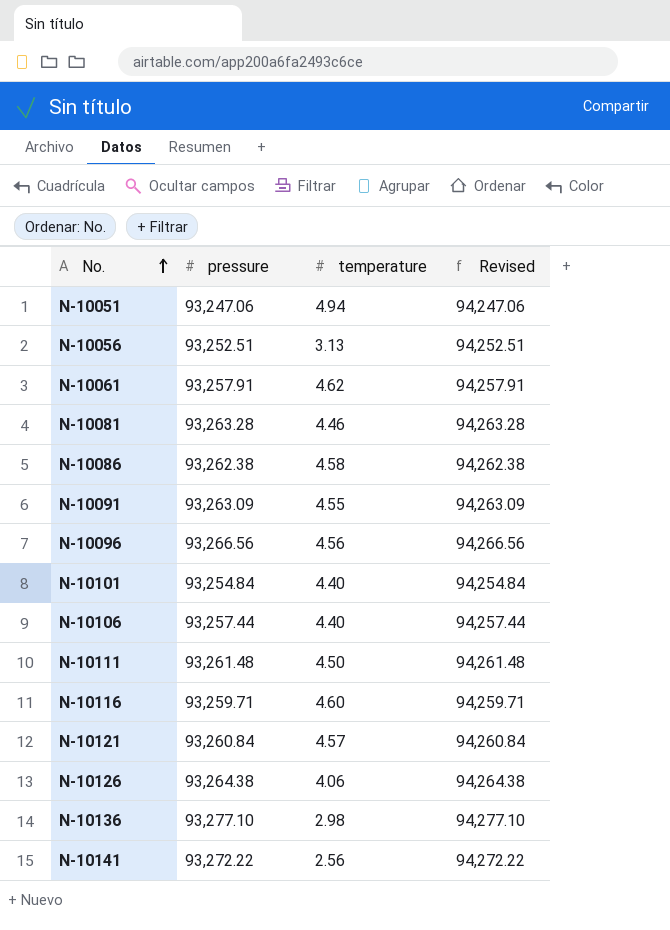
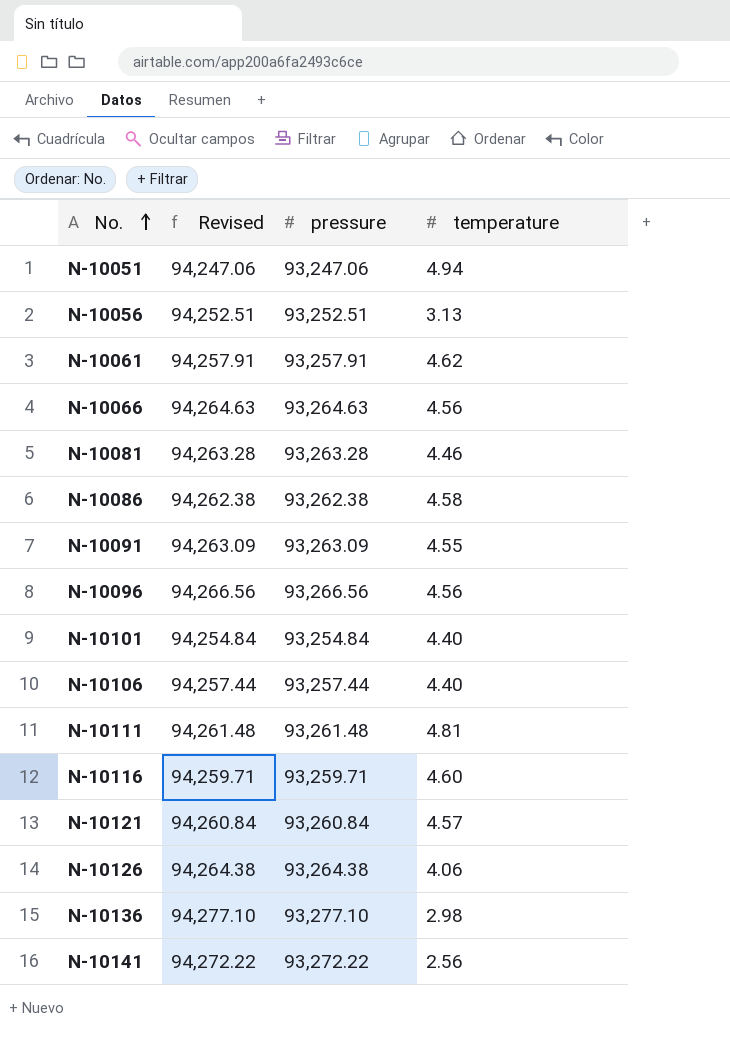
column Revised | position: 4 -> 2
row N-10066: none -> 94,264.63 | 93,264.63 | 4.56
N-10111 | temperature: 4.50 -> 4.81

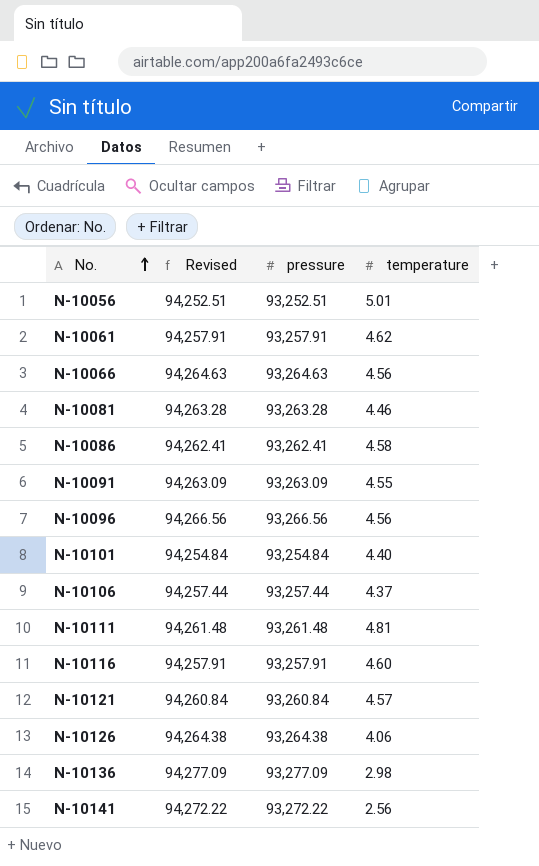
row N-10051: 94,247.06 | 93,247.06 | 4.94 -> none
N-10056 | temperature: 3.13 -> 5.01
N-10086 | Revised: 94,262.38 -> 94,262.41
N-10086 | pressure: 93,262.38 -> 93,262.41
N-10106 | temperature: 4.40 -> 4.37
N-10116 | Revised: 94,259.71 -> 94,257.91
N-10116 | pressure: 93,259.71 -> 93,257.91
N-10136 | Revised: 94,277.10 -> 94,277.09
N-10136 | pressure: 93,277.10 -> 93,277.09

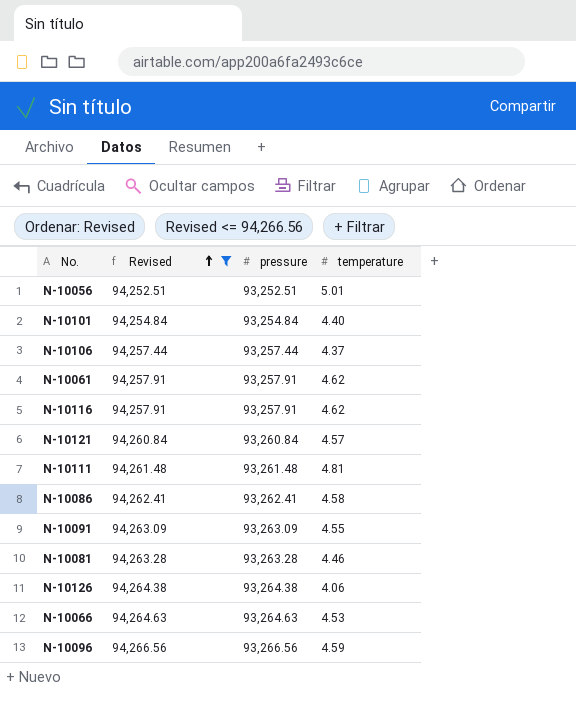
filter: none -> Revised <= 94,266.56
row order: No. ascending -> Revised ascending
N-10116 | temperature: 4.60 -> 4.62
N-10066 | temperature: 4.56 -> 4.53
N-10096 | temperature: 4.56 -> 4.59

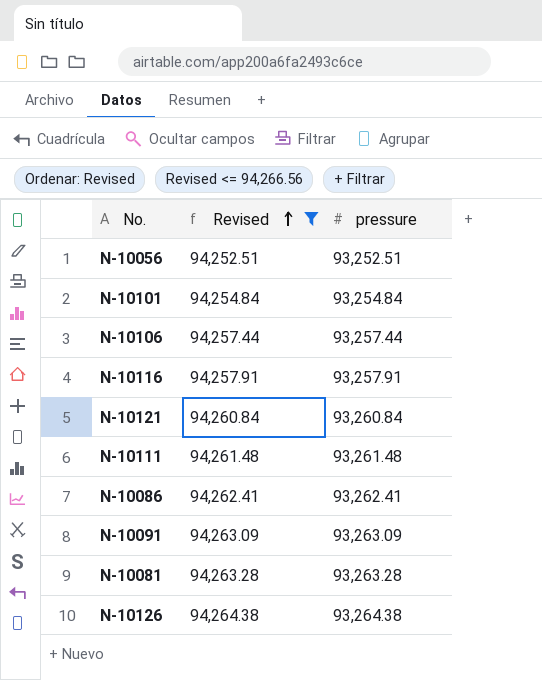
column temperature | position: 4 -> none
row N-10061: 94,257.91 | 93,257.91 | 4.62 -> none
row N-10066: 94,264.63 | 93,264.63 | 4.53 -> none
row N-10096: 94,266.56 | 93,266.56 | 4.59 -> none

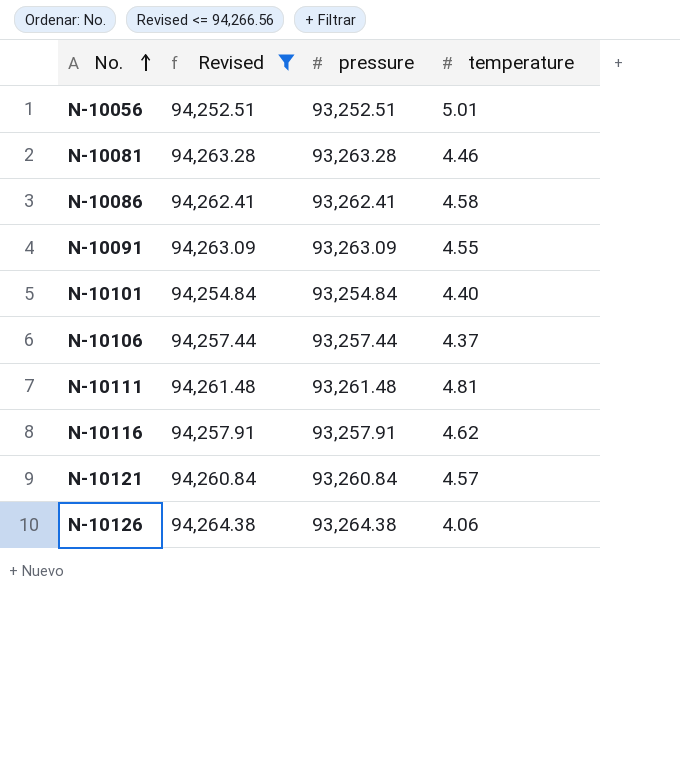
row order: Revised ascending -> No. ascending
column temperature | position: none -> 4

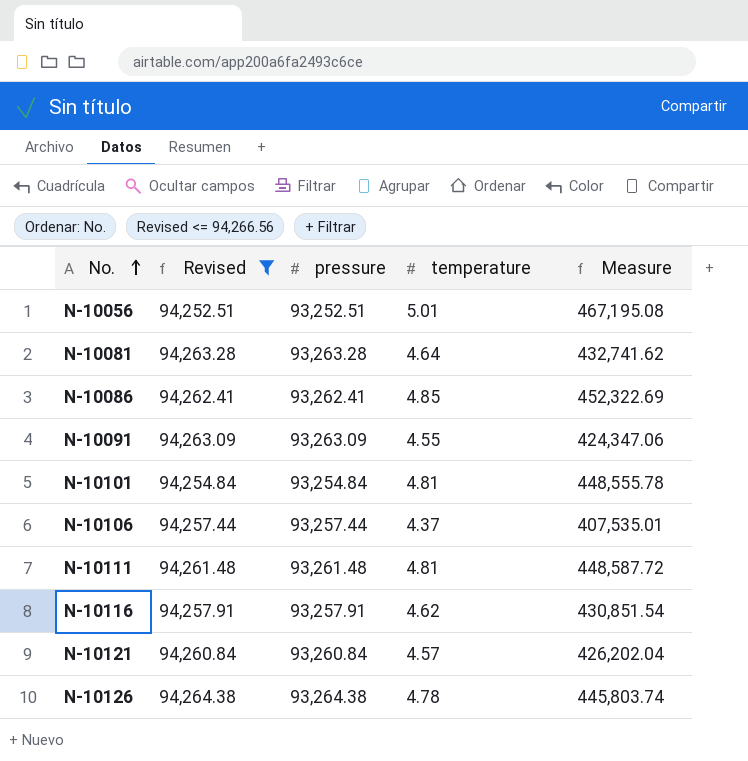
column Measure | formula: none -> [pressure] * [temperature]
N-10081 | temperature: 4.46 -> 4.64
N-10086 | temperature: 4.58 -> 4.85
N-10101 | temperature: 4.40 -> 4.81
N-10126 | temperature: 4.06 -> 4.78

